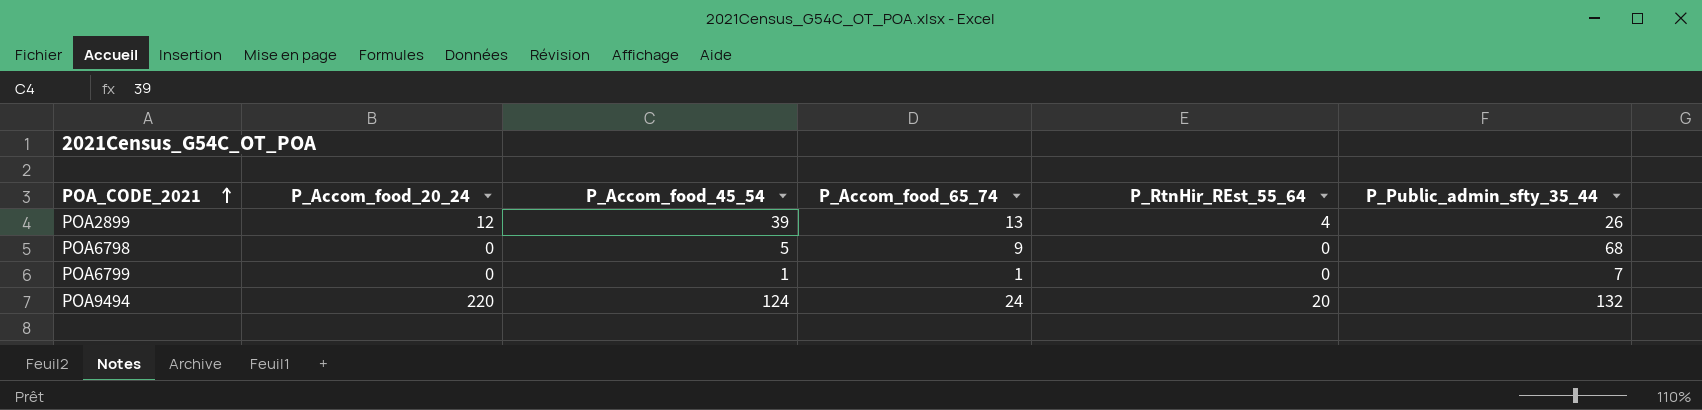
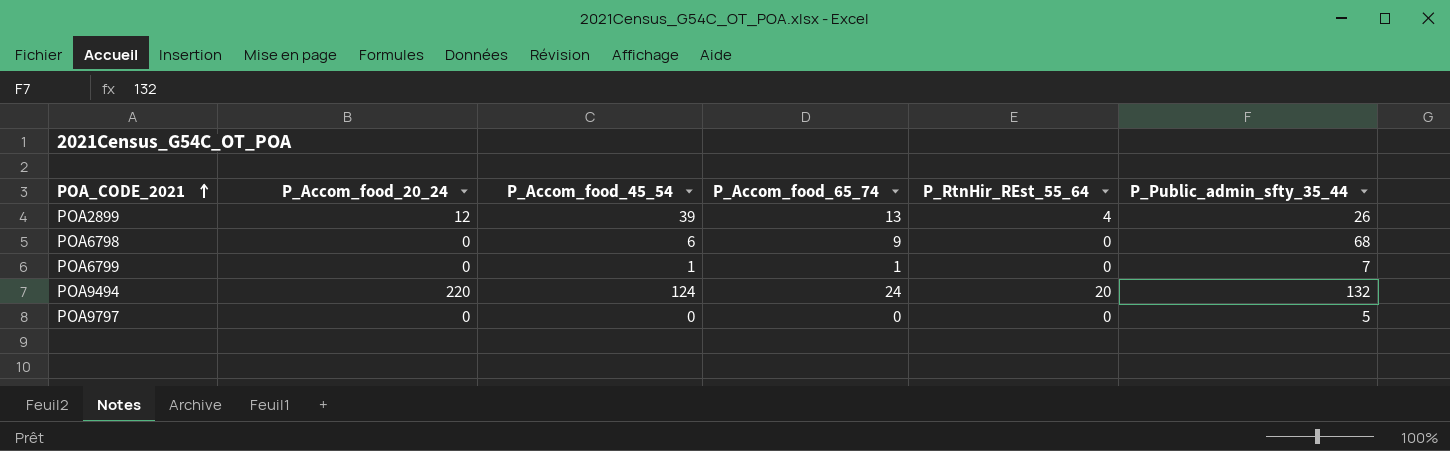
POA6798 | P_Accom_food_45_54: 5 -> 6
row POA9797: none -> 0 | 0 | 0 | 0 | 5

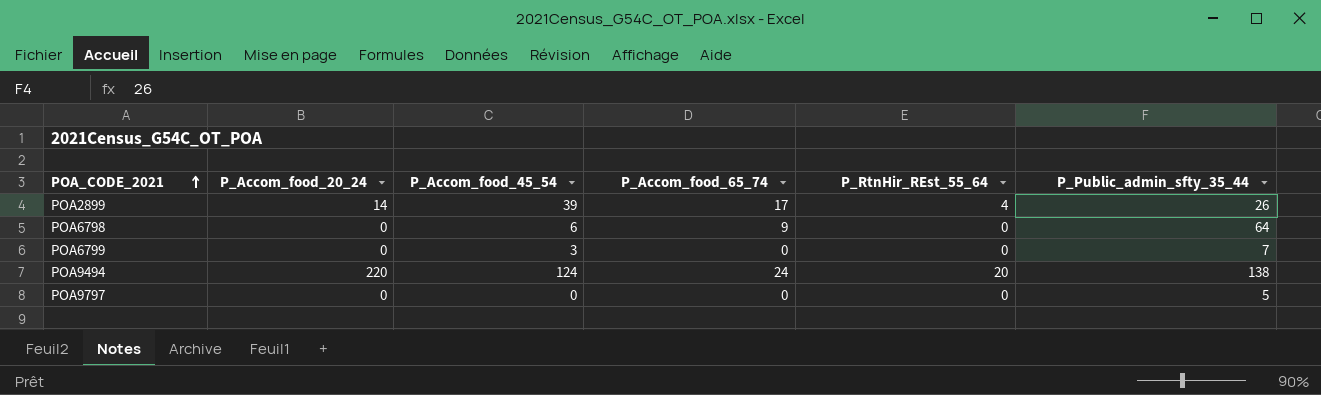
POA2899 | P_Accom_food_20_24: 12 -> 14
POA2899 | P_Accom_food_65_74: 13 -> 17
POA6798 | P_Public_admin_sfty_35_44: 68 -> 64
POA6799 | P_Accom_food_45_54: 1 -> 3
POA6799 | P_Accom_food_65_74: 1 -> 0
POA9494 | P_Public_admin_sfty_35_44: 132 -> 138

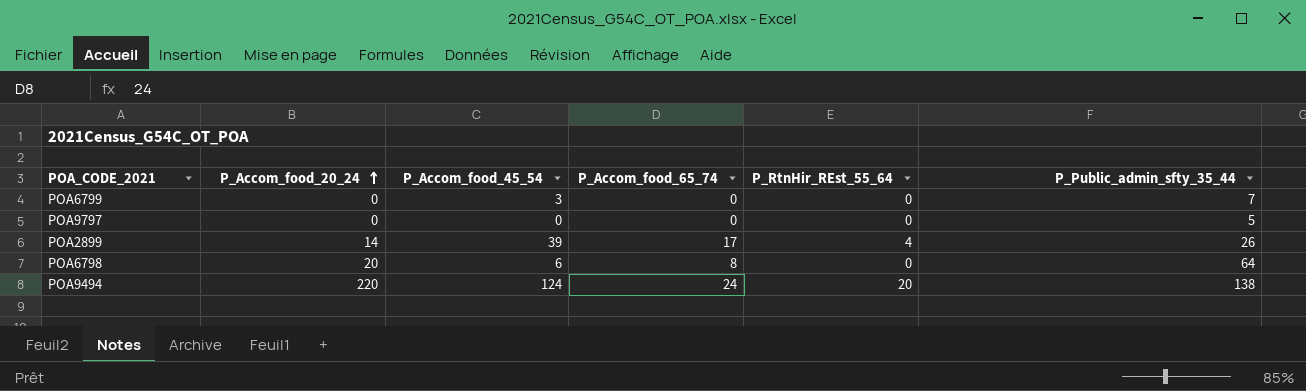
row order: POA_CODE_2021 ascending -> P_Accom_food_20_24 ascending
POA6798 | P_Accom_food_20_24: 0 -> 20
POA6798 | P_Accom_food_65_74: 9 -> 8

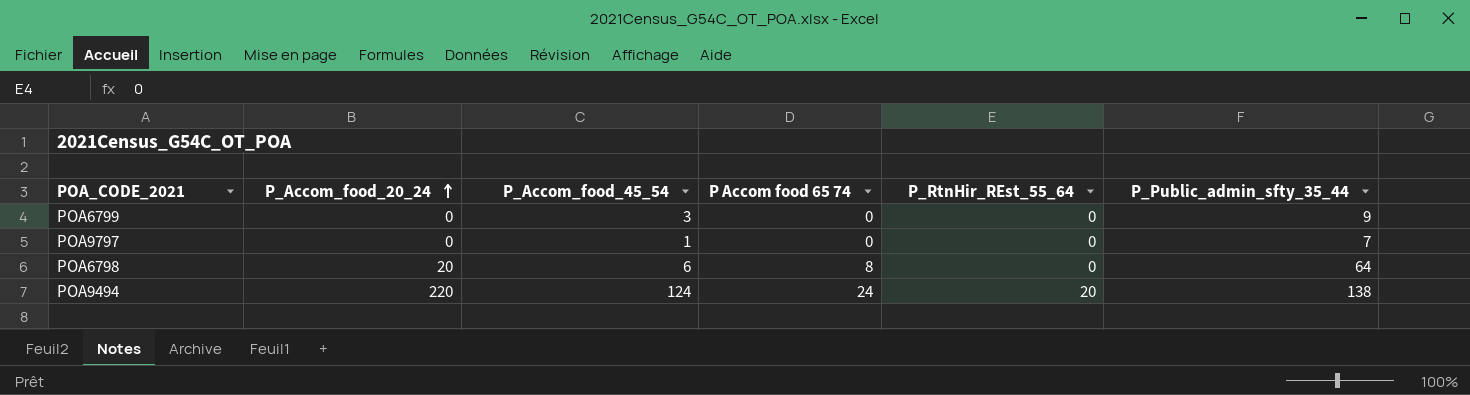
column name: P_Accom_food_65_74 -> P Accom food 65 74
row POA2899: 14 | 39 | 17 | 4 | 26 -> none
POA6799 | P_Public_admin_sfty_35_44: 7 -> 9
POA9797 | P_Accom_food_45_54: 0 -> 1
POA9797 | P_Public_admin_sfty_35_44: 5 -> 7

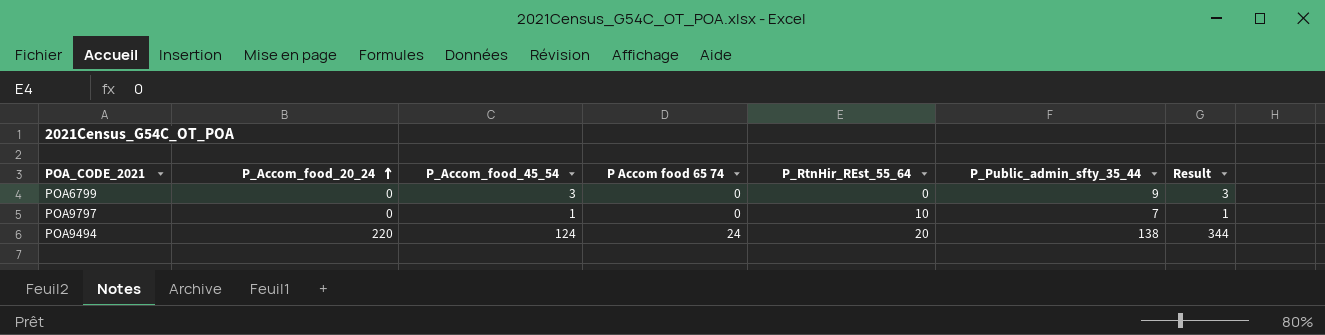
column Result | formula: none -> [P_Accom_food_20_24] + [P_Accom_food_45_54]
row POA6798: 20 | 6 | 8 | 0 | 64 -> none
POA9797 | P_RtnHir_REst_55_64: 0 -> 10

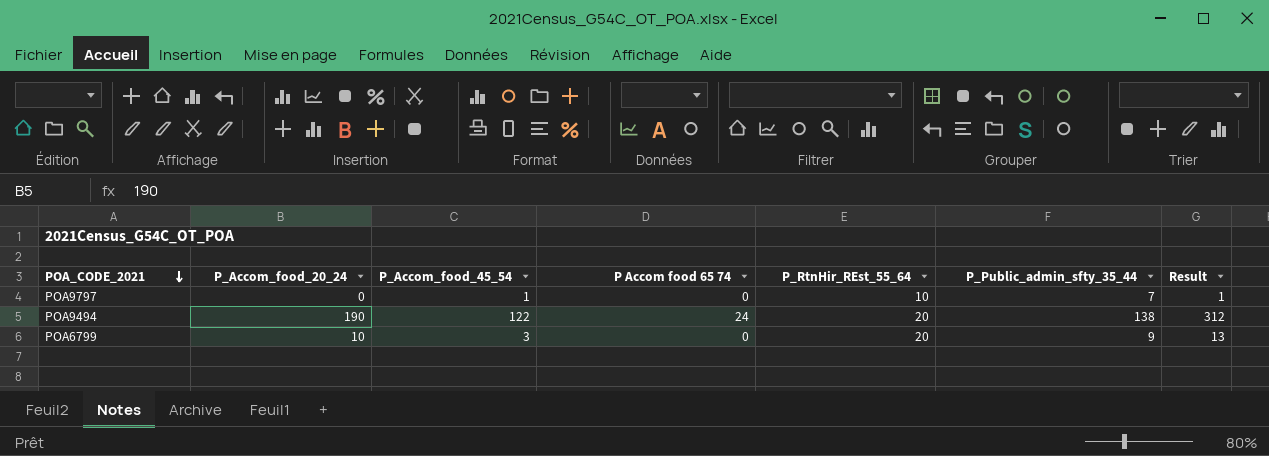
row order: P_Accom_food_20_24 ascending -> POA_CODE_2021 descending
POA9494 | P_Accom_food_20_24: 220 -> 190
POA9494 | P_Accom_food_45_54: 124 -> 122
POA9494 | Result: 344 -> 312
POA6799 | P_Accom_food_20_24: 0 -> 10
POA6799 | P_RtnHir_REst_55_64: 0 -> 20
POA6799 | Result: 3 -> 13

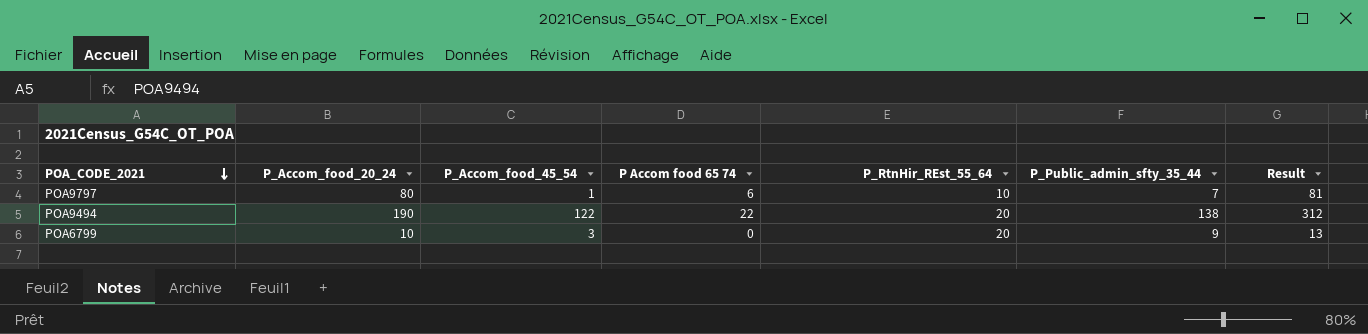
POA9797 | P_Accom_food_20_24: 0 -> 80
POA9797 | P Accom food 65 74: 0 -> 6
POA9797 | Result: 1 -> 81
POA9494 | P Accom food 65 74: 24 -> 22

